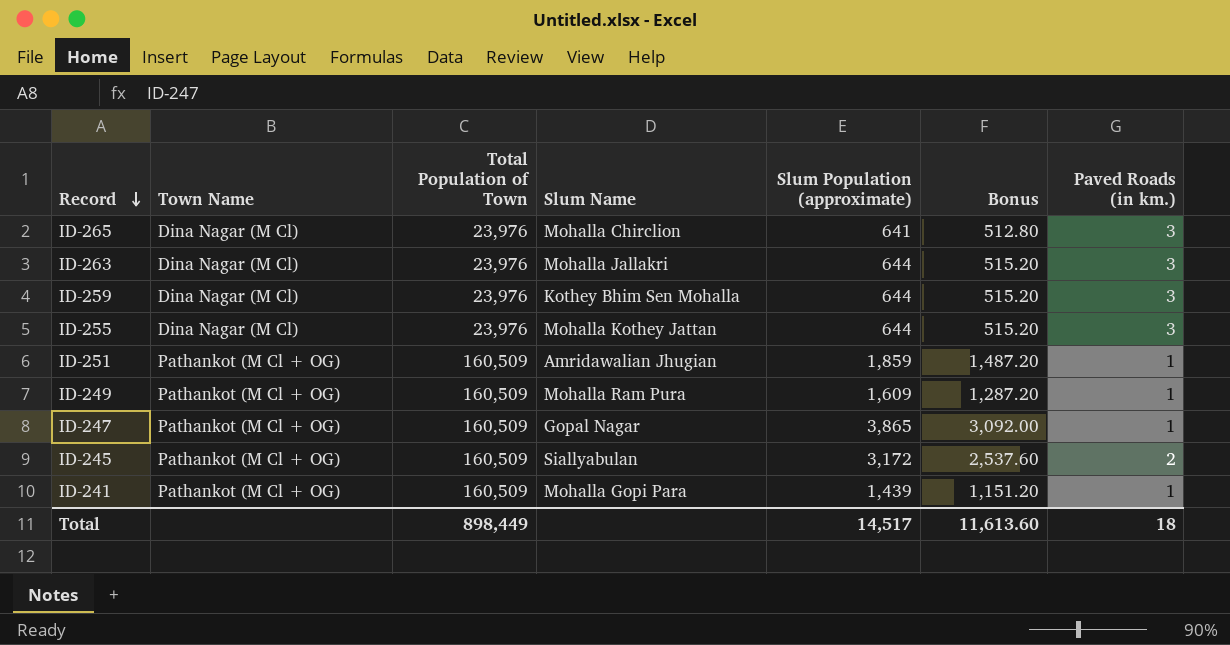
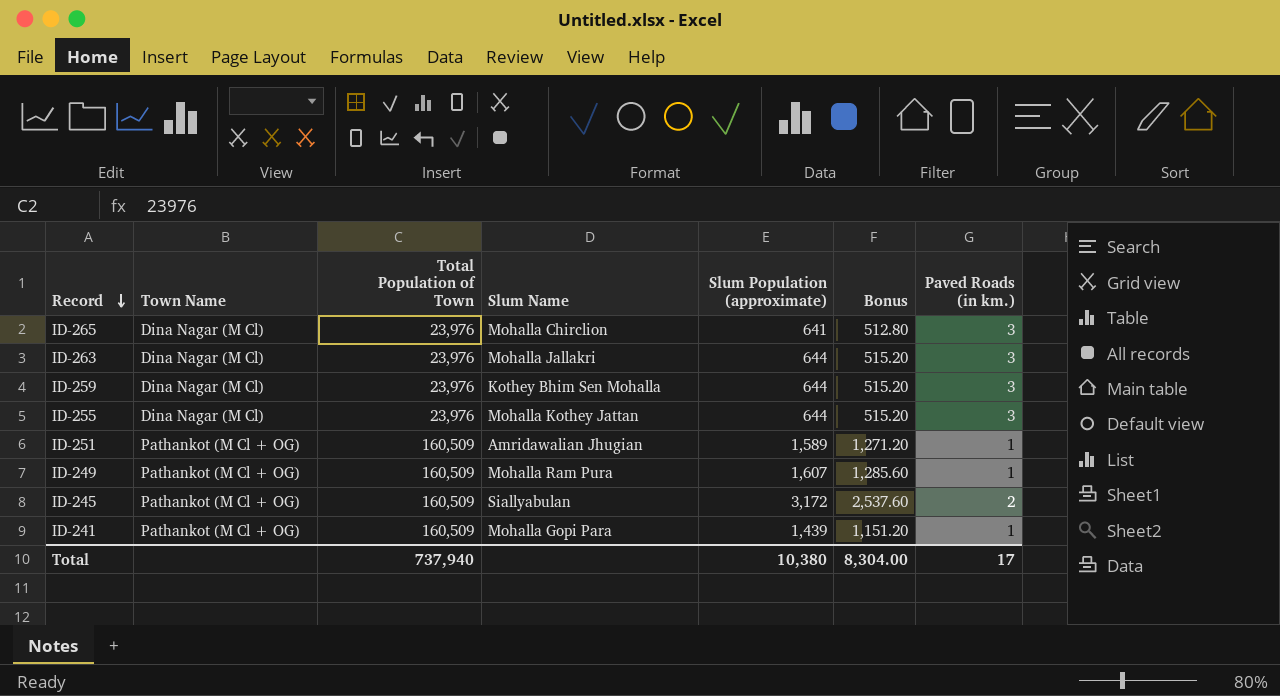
row ID-247: Pathankot (M Cl + OG) | 160,509 | Gopal Nagar | 3,865 | 3,092.00 | 1 -> none
ID-251 | Slum Population (approximate): 1,859 -> 1,589
ID-251 | Bonus: 1,487.20 -> 1,271.20
ID-249 | Slum Population (approximate): 1,609 -> 1,607
ID-249 | Bonus: 1,287.20 -> 1,285.60
Total | Total Population of Town: 898,449 -> 737,940
Total | Slum Population (approximate): 14,517 -> 10,380
Total | Bonus: 11,613.60 -> 8,304.00
Total | Paved Roads (in km.): 18 -> 17

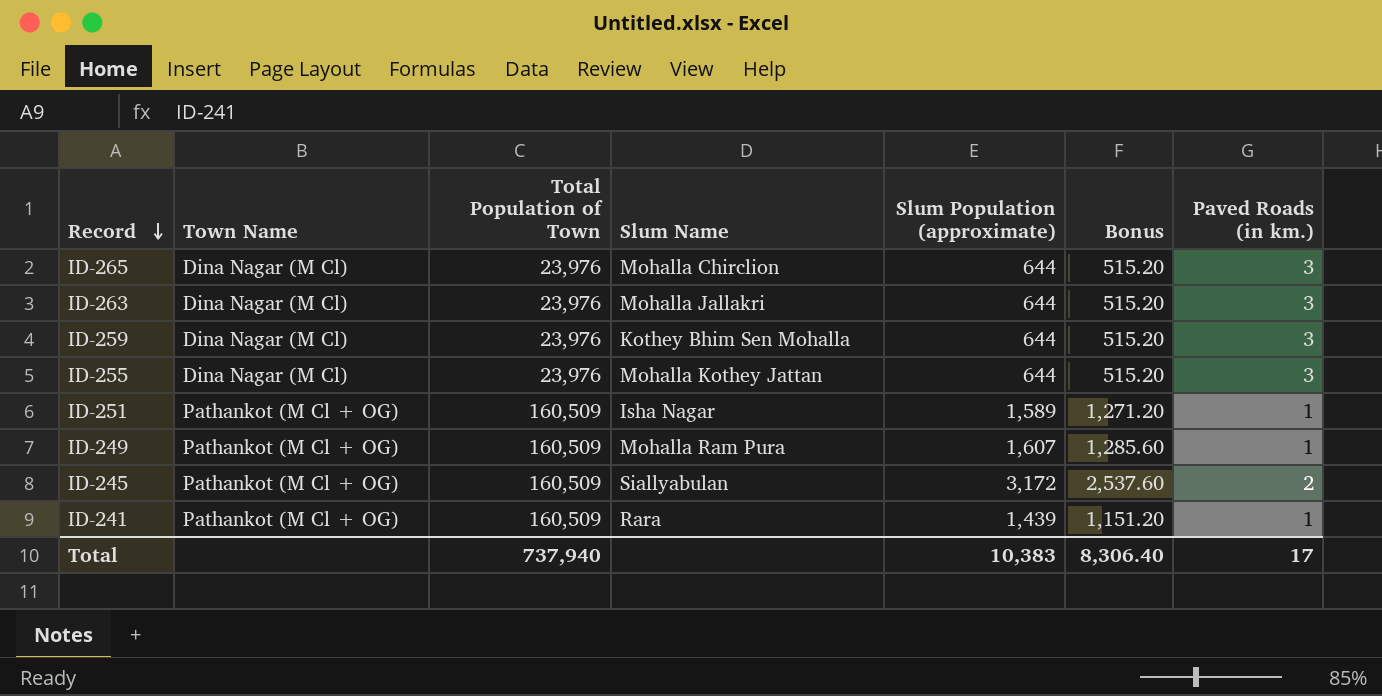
ID-265 | Slum Population (approximate): 641 -> 644
ID-265 | Bonus: 512.80 -> 515.20
ID-251 | Slum Name: Amridawalian Jhugian -> Isha Nagar
ID-241 | Slum Name: Mohalla Gopi Para -> Rara
Total | Slum Population (approximate): 10,380 -> 10,383
Total | Bonus: 8,304.00 -> 8,306.40

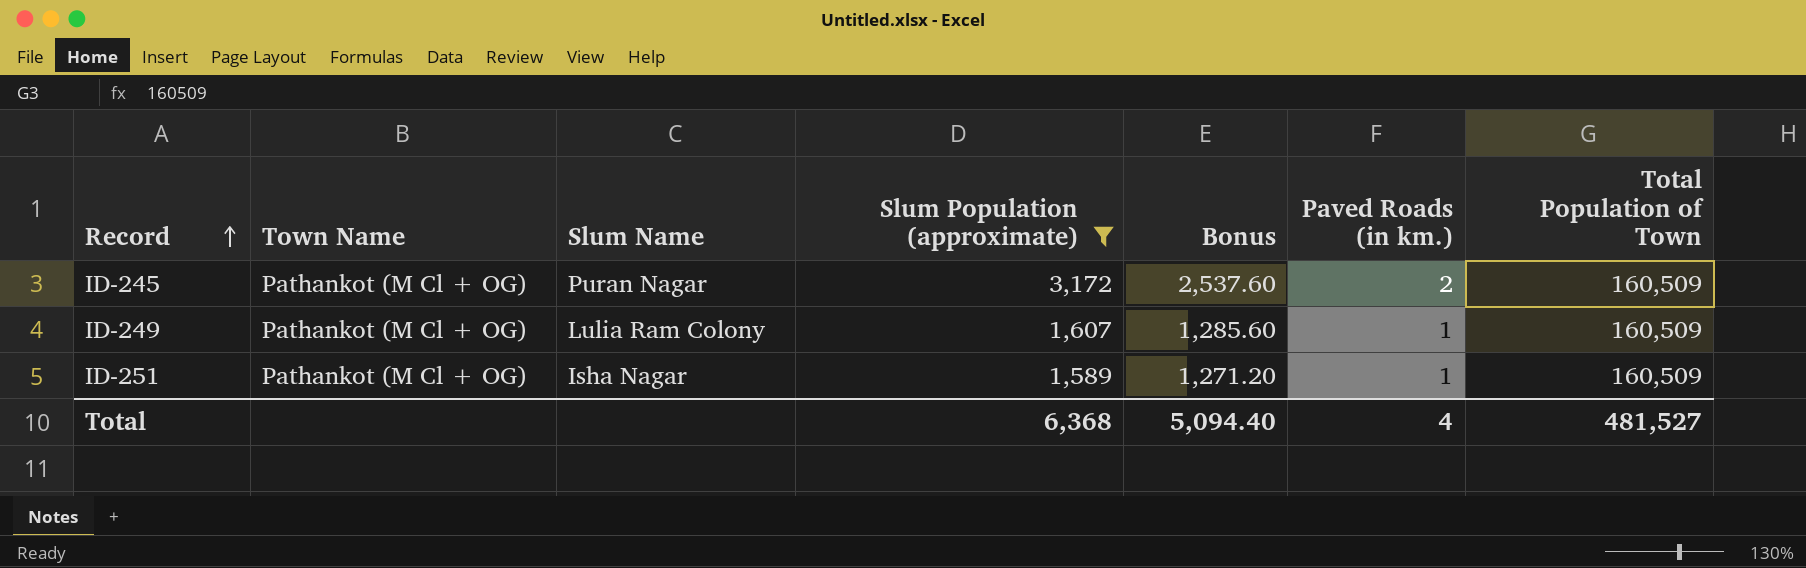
filter: none -> Slum Population (approximate) >= 1,589
row order: Record descending -> Record ascending
column Total Population of Town | position: 3 -> 7
ID-245 | Slum Name: Siallyabulan -> Puran Nagar
ID-249 | Slum Name: Mohalla Ram Pura -> Lulia Ram Colony
Total | Slum Population (approximate): 10,383 -> 6,368
Total | Bonus: 8,306.40 -> 5,094.40
Total | Paved Roads (in km.): 17 -> 4
Total | Total Population of Town: 737,940 -> 481,527

